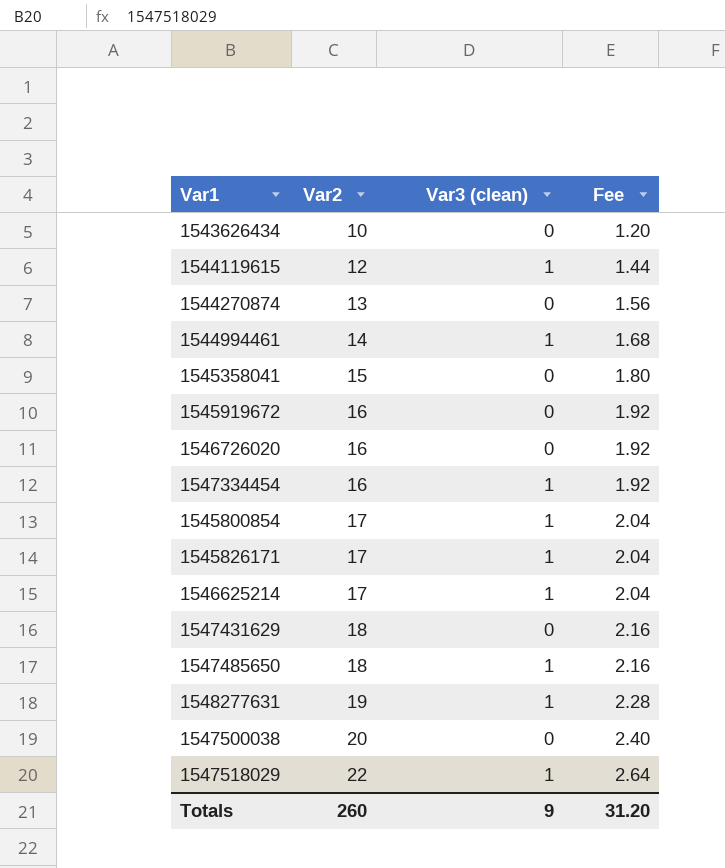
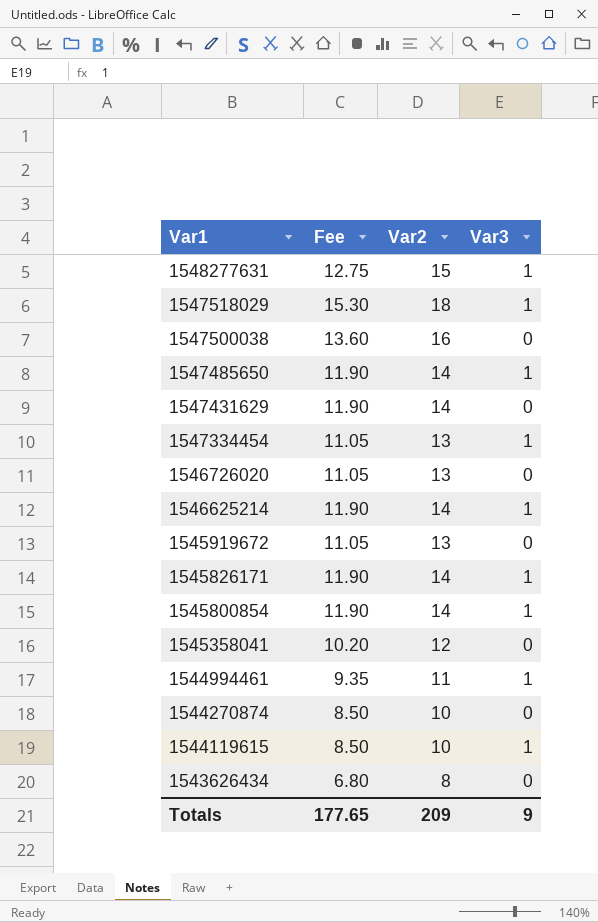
row order: Var2 ascending -> Var1 descending
column Fee | formula: [Var2] * 0.12 -> [Var2] * 0.85
column Fee | position: 4 -> 2
column name: Var3 (clean) -> Var3
1548277631 | Var2: 19 -> 15
1547518029 | Var2: 22 -> 18
1547500038 | Var2: 20 -> 16
1547485650 | Var2: 18 -> 14
1547431629 | Var2: 18 -> 14
1547334454 | Var2: 16 -> 13
1546726020 | Var2: 16 -> 13
1546625214 | Var2: 17 -> 14
1545919672 | Var2: 16 -> 13
1545826171 | Var2: 17 -> 14
1545800854 | Var2: 17 -> 14
1545358041 | Var2: 15 -> 12
1544994461 | Var2: 14 -> 11
1544270874 | Var2: 13 -> 10
1544119615 | Var2: 12 -> 10
1543626434 | Var2: 10 -> 8
Totals | Fee: 31.20 -> 177.65
Totals | Var2: 260 -> 209

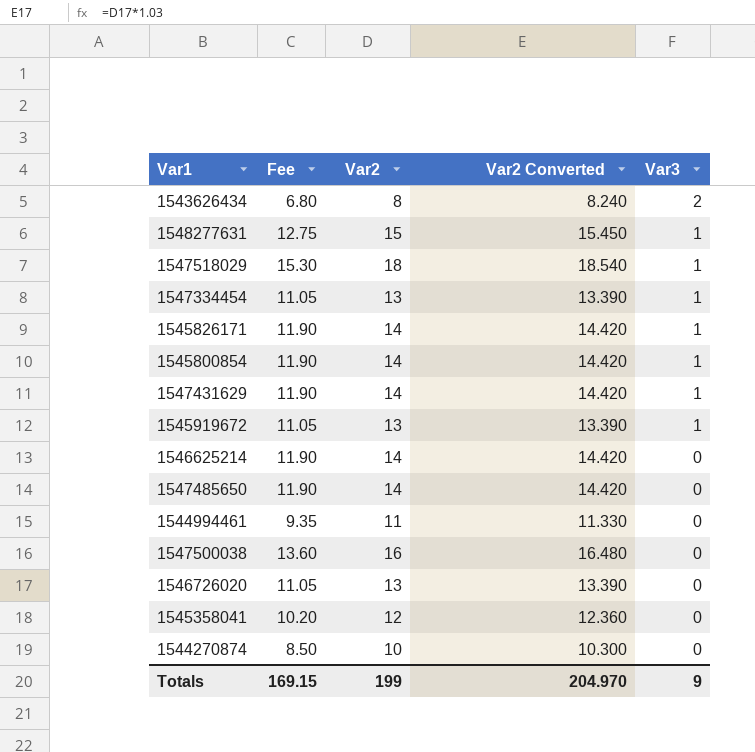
row order: Var1 descending -> Var3 descending
column Var2 Converted | formula: none -> [Var2] * 1.03
row 1544119615: 8.50 | 10 | 1 -> none
1543626434 | Var3: 0 -> 2
1547431629 | Var3: 0 -> 1
1545919672 | Var3: 0 -> 1
1546625214 | Var3: 1 -> 0
1547485650 | Var3: 1 -> 0
1544994461 | Var3: 1 -> 0
Totals | Fee: 177.65 -> 169.15
Totals | Var2: 209 -> 199

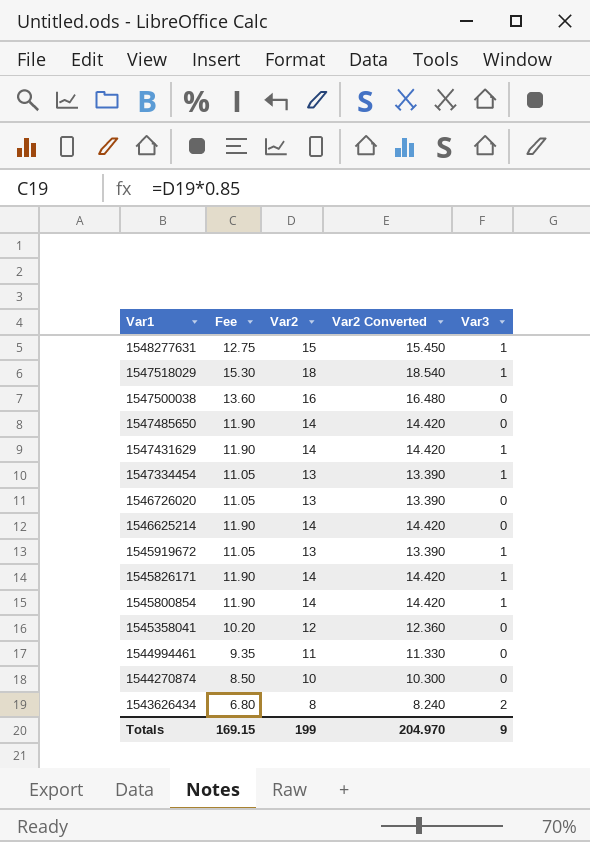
row order: Var3 descending -> Var1 descending

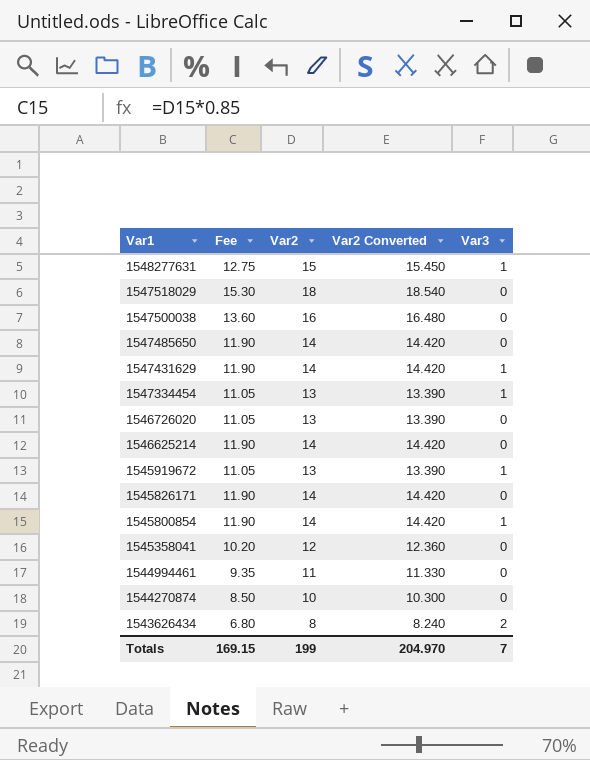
1547518029 | Var3: 1 -> 0
1545826171 | Var3: 1 -> 0
Totals | Var3: 9 -> 7

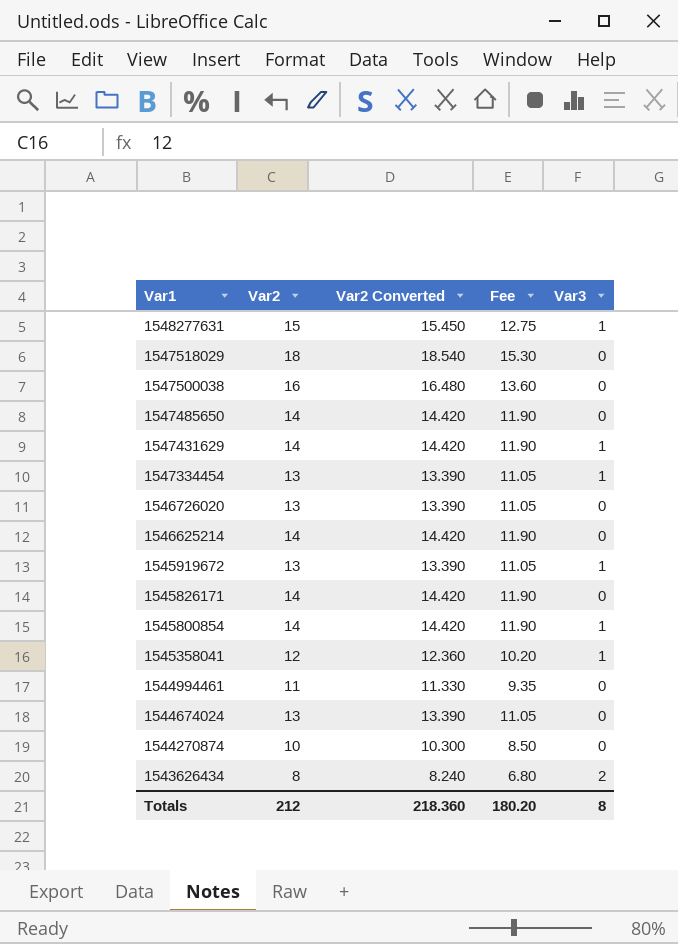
column Fee | position: 2 -> 4
1545358041 | Var3: 0 -> 1
row 1544674024: none -> 13 | 13.390 | 11.05 | 0
Totals | Var2: 199 -> 212
Totals | Var2 Converted: 204.970 -> 218.360
Totals | Fee: 169.15 -> 180.20
Totals | Var3: 7 -> 8

